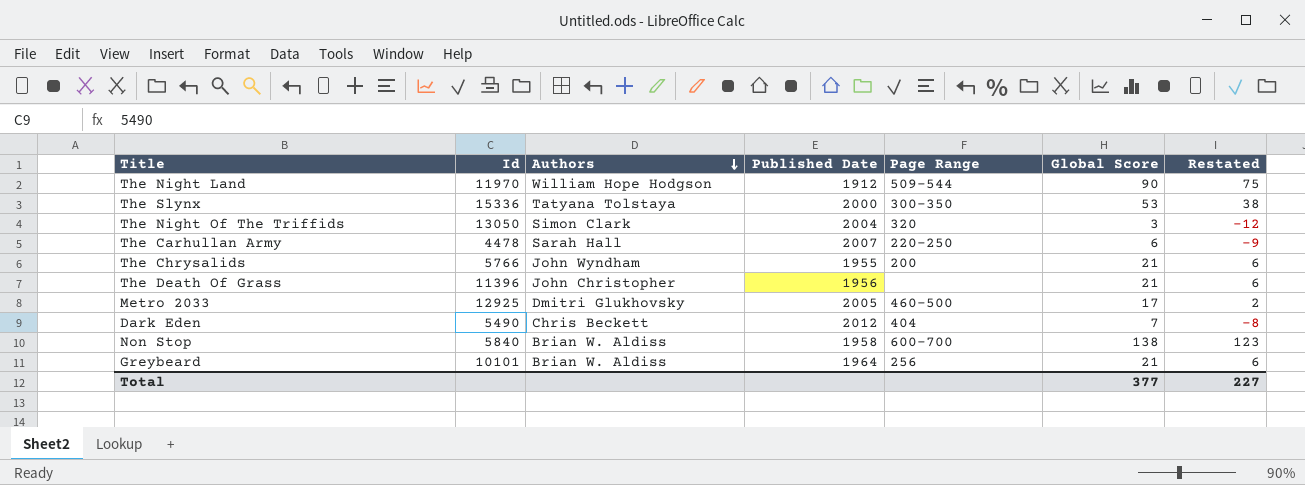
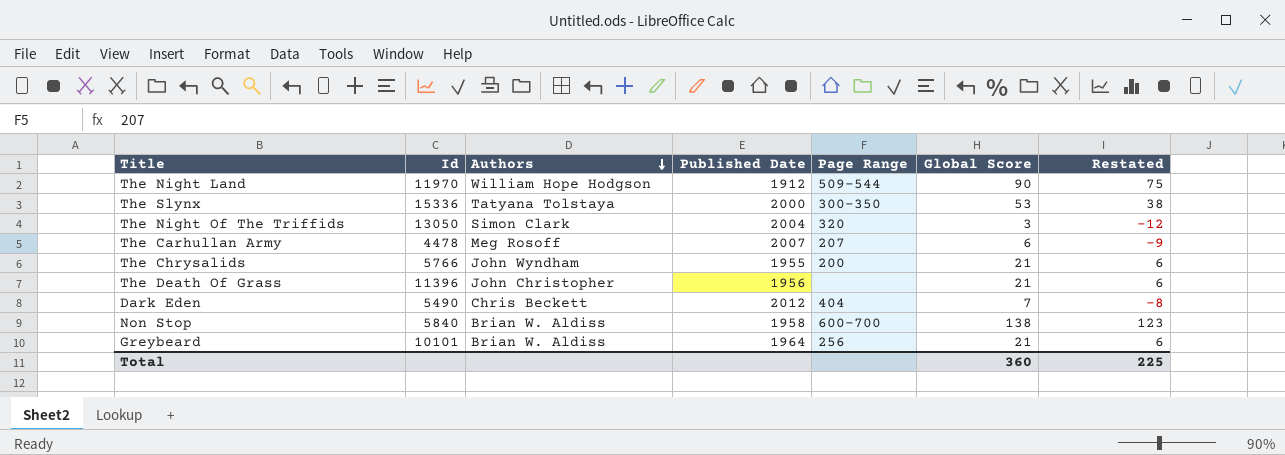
row Metro 2033: 12925 | Dmitri Glukhovsky | 2005 | 460-500 | 17 | 2 -> none
The Carhullan Army | Authors: Sarah Hall -> Meg Rosoff
The Carhullan Army | Page Range: 220-250 -> 207
Total | Global Score: 377 -> 360
Total | Restated: 227 -> 225

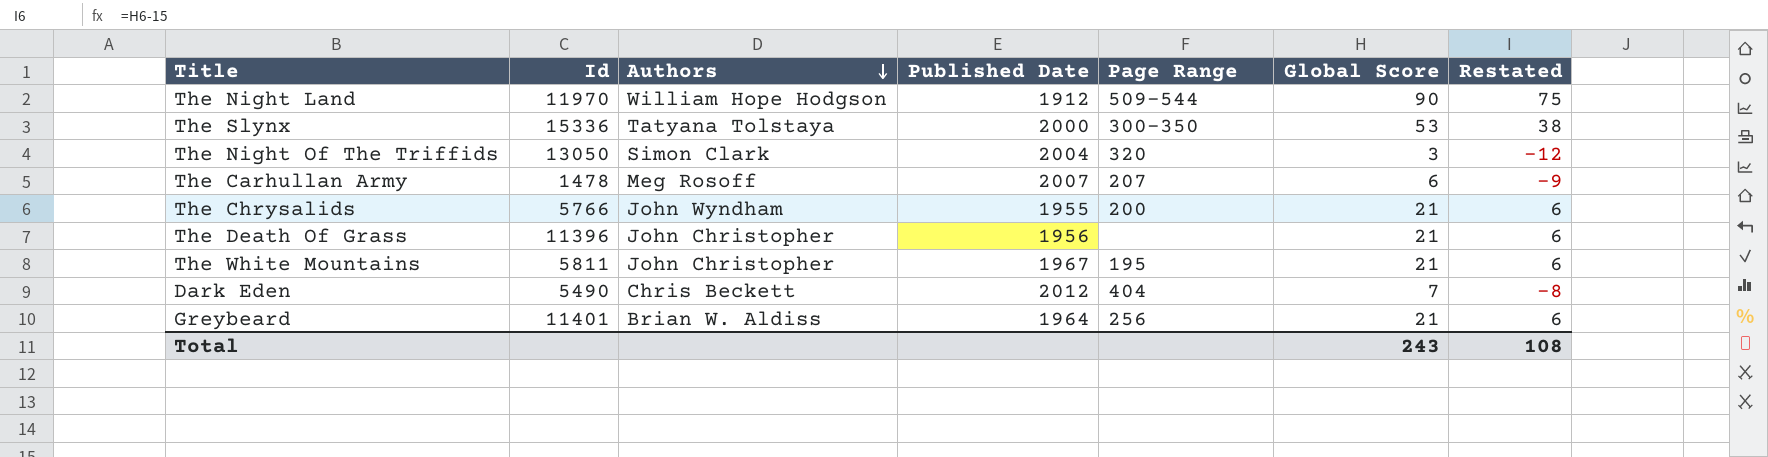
row Non Stop: 5840 | Brian W. Aldiss | 1958 | 600-700 | 138 | 123 -> none
The Carhullan Army | Id: 4478 -> 1478
row The White Mountains: none -> 5811 | John Christopher | 1967 | 195 | 21 | 6
Greybeard | Id: 10101 -> 11401
Total | Global Score: 360 -> 243
Total | Restated: 225 -> 108

